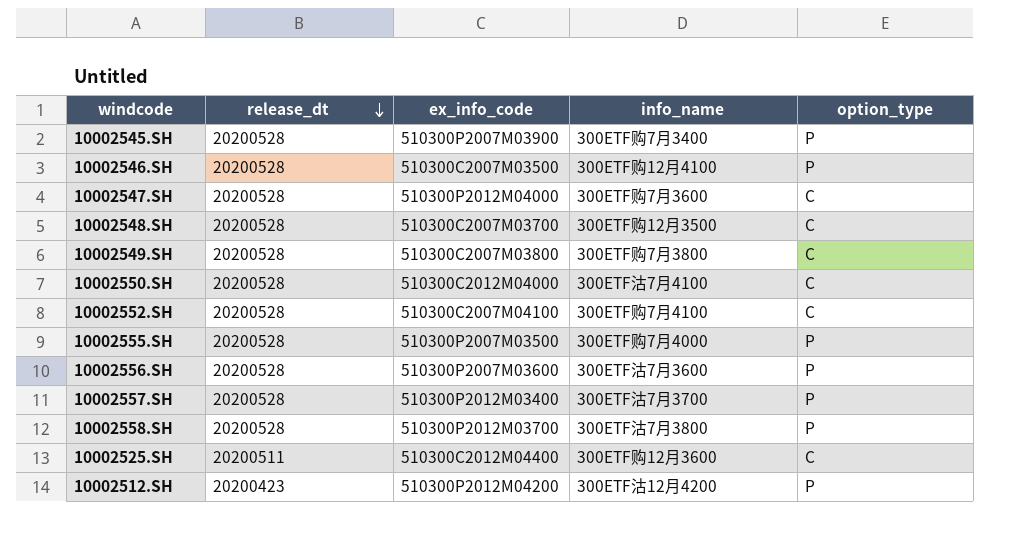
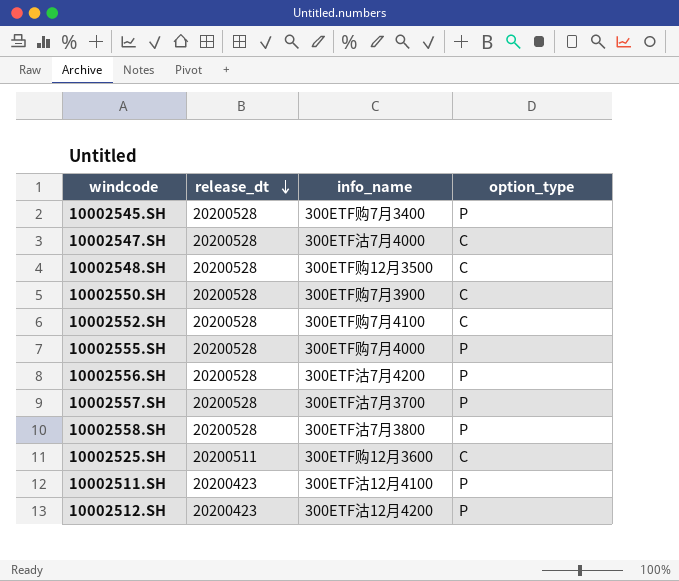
column ex_info_code | position: 3 -> none
row 10002546.SH: 20200528 | 510300C2007M03500 | 300ETF购12月4100 | P -> none
row 10002549.SH: 20200528 | 510300C2007M03800 | 300ETF购7月3800 | C -> none
10002547.SH | info_name: 300ETF购7月3600 -> 300ETF沽7月4000
10002550.SH | info_name: 300ETF沽7月4100 -> 300ETF购7月3900
10002556.SH | info_name: 300ETF沽7月3600 -> 300ETF沽7月4200
row 10002511.SH: none -> 20200423 | 300ETF沽12月4100 | P

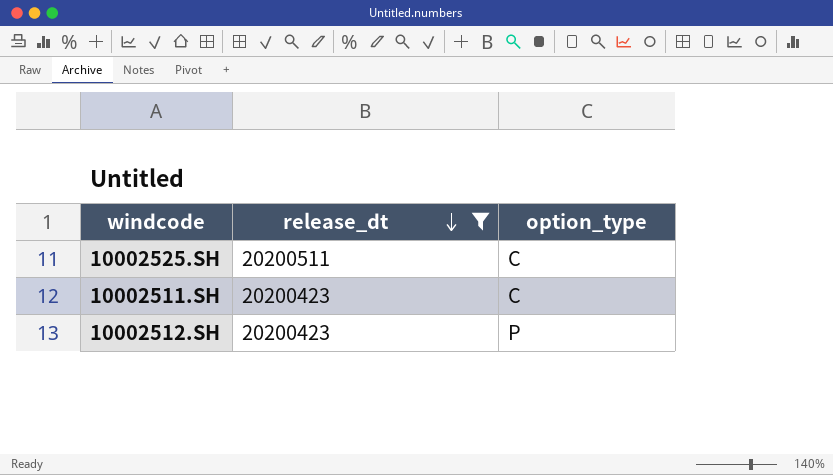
filter: none -> release_dt != 20200528
column info_name | position: 3 -> none
10002511.SH | option_type: P -> C

